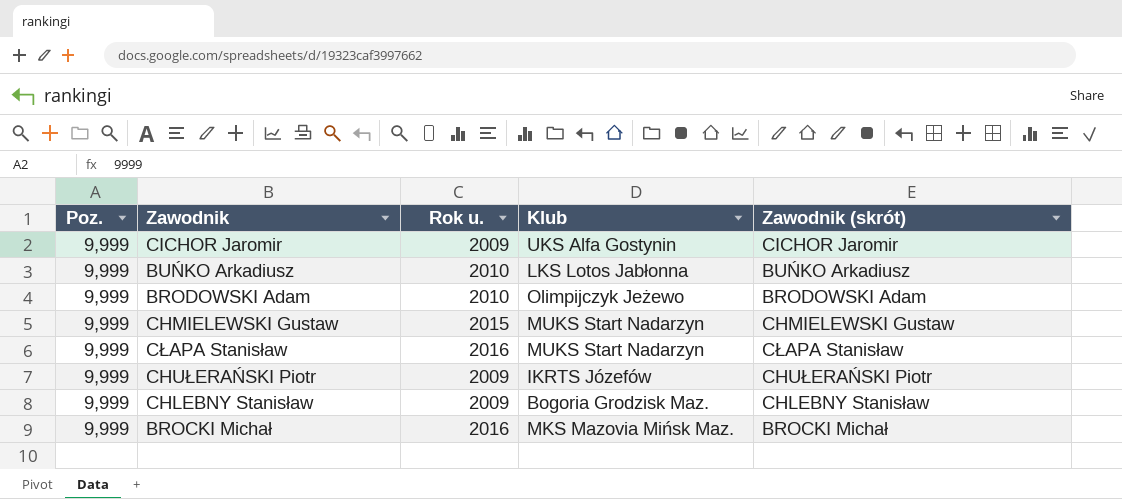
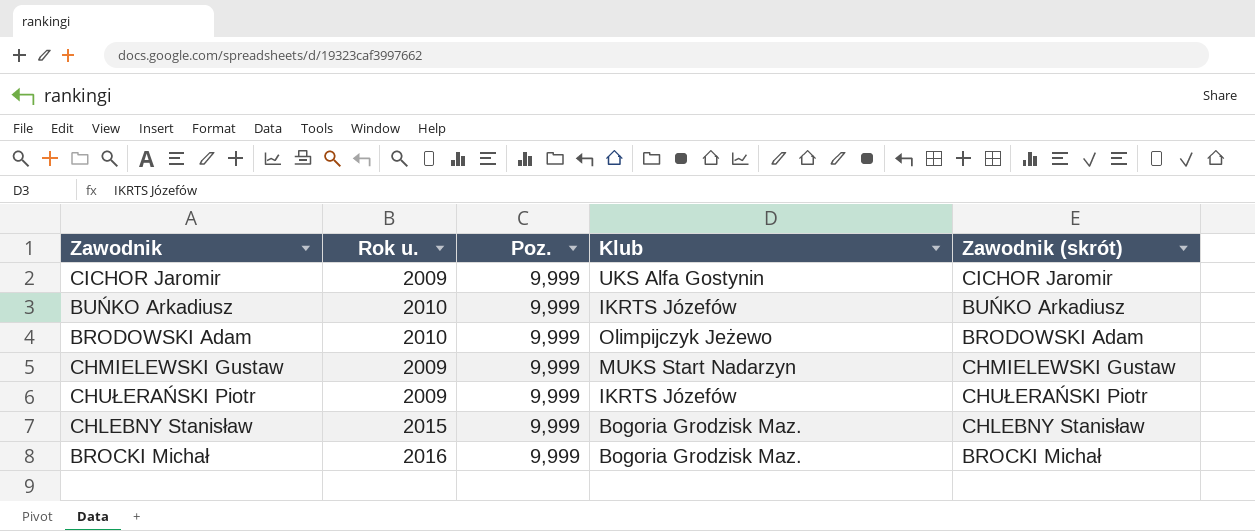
column Poz. | position: 1 -> 3
row CŁAPA Stanisław: 9,999 | 2016 | MUKS Start Nadarzyn | CŁAPA Stanisław -> none
BUŃKO Arkadiusz | Klub: LKS Lotos Jabłonna -> IKRTS Józefów
CHMIELEWSKI Gustaw | Rok u.: 2015 -> 2009
CHLEBNY Stanisław | Rok u.: 2009 -> 2015
BROCKI Michał | Klub: MKS Mazovia Mińsk Maz. -> Bogoria Grodzisk Maz.

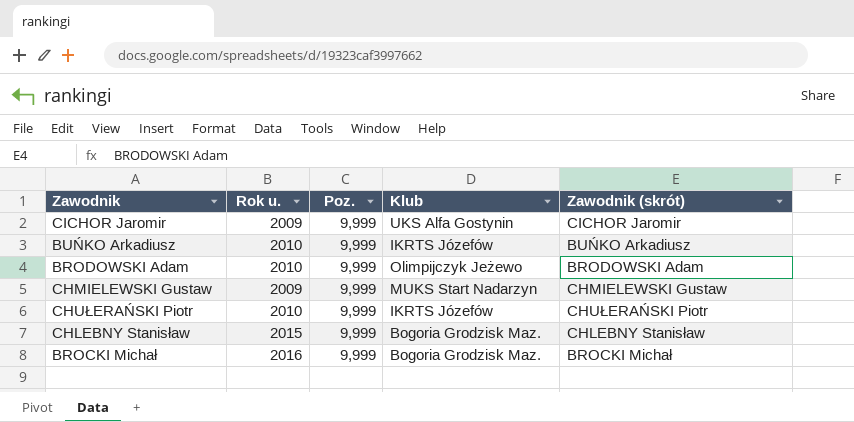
CHUŁERAŃSKI Piotr | Rok u.: 2009 -> 2010

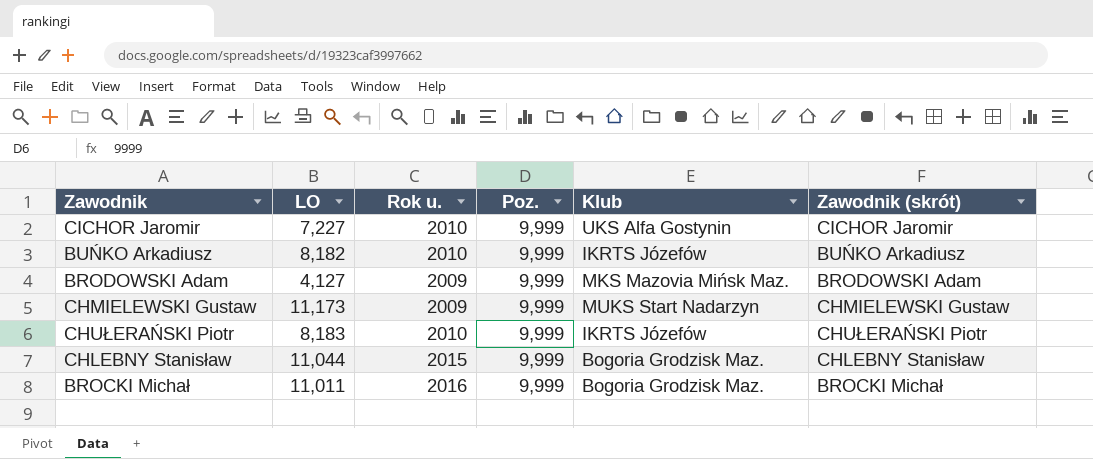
column LO | position: none -> 2
CICHOR Jaromir | Rok u.: 2009 -> 2010
BRODOWSKI Adam | Rok u.: 2010 -> 2009
BRODOWSKI Adam | Klub: Olimpijczyk Jeżewo -> MKS Mazovia Mińsk Maz.

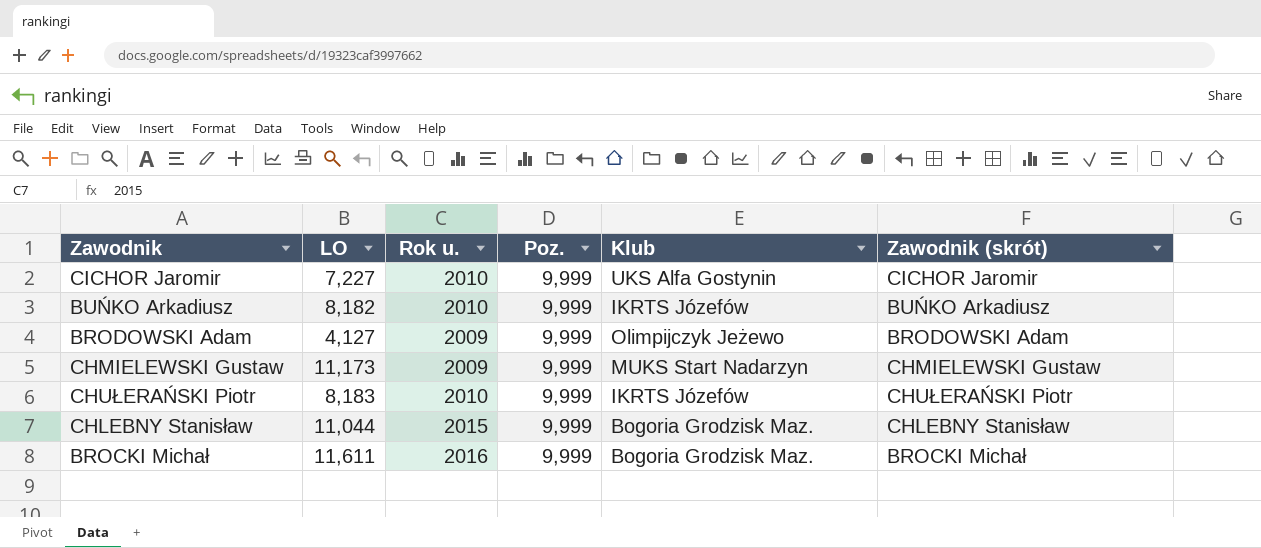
BRODOWSKI Adam | Klub: MKS Mazovia Mińsk Maz. -> Olimpijczyk Jeżewo
BROCKI Michał | LO: 11,011 -> 11,611

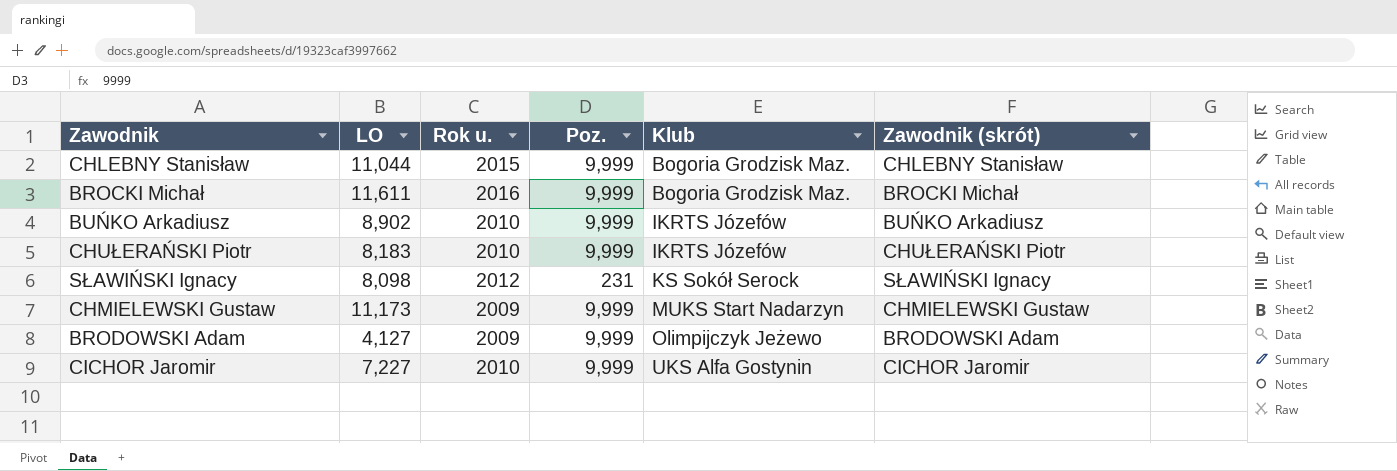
row order: none -> Klub ascending
BUŃKO Arkadiusz | LO: 8,182 -> 8,902
row SŁAWIŃSKI Ignacy: none -> 8,098 | 2012 | 231 | KS Sokół Serock | SŁAWIŃSKI Ignacy

